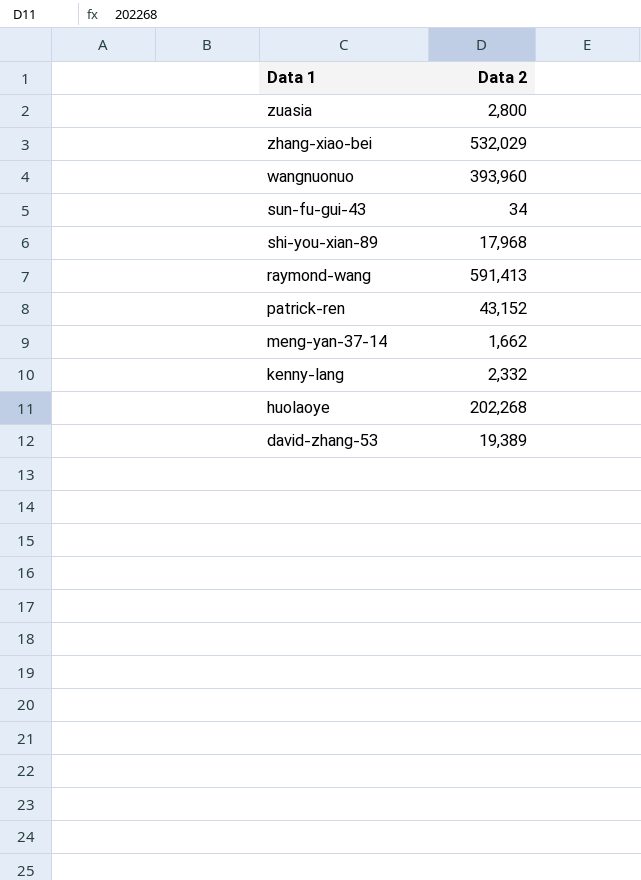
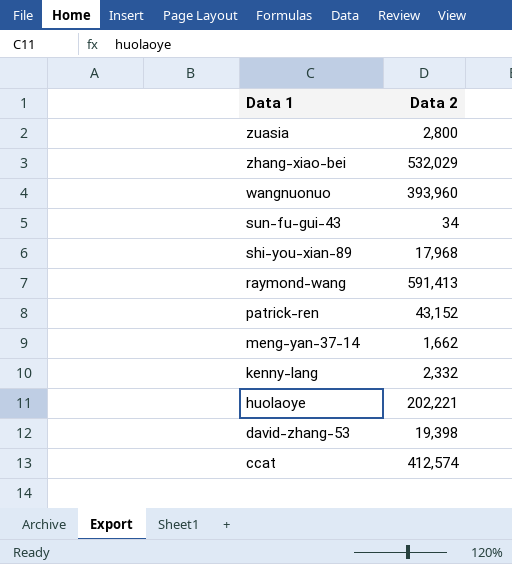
huolaoye | Data 2: 202,268 -> 202,221
david-zhang-53 | Data 2: 19,389 -> 19,398
row ccat: none -> 412,574

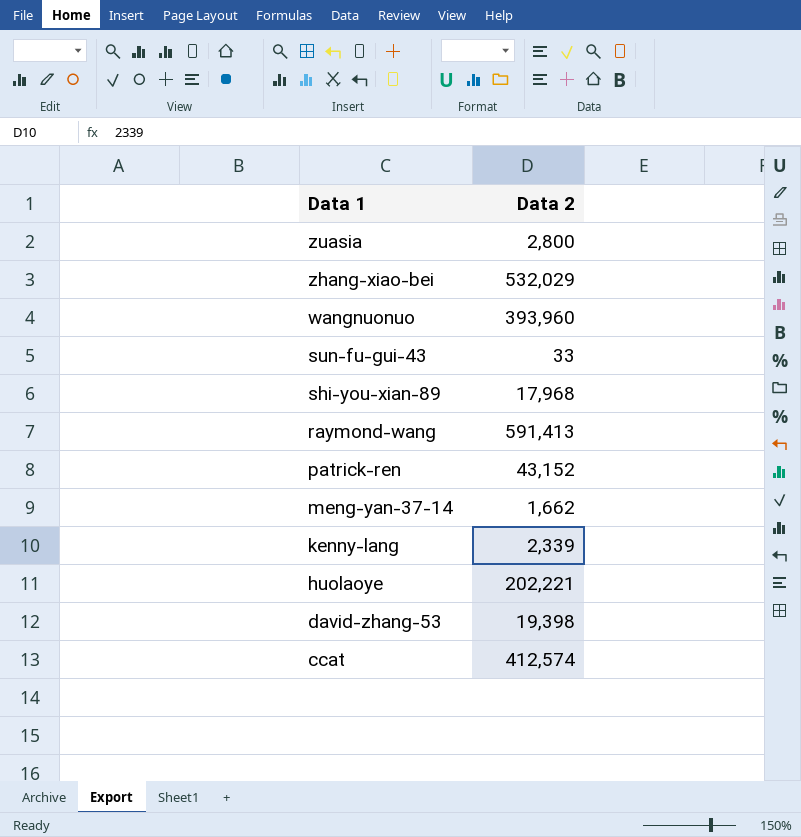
sun-fu-gui-43 | Data 2: 34 -> 33
kenny-lang | Data 2: 2,332 -> 2,339

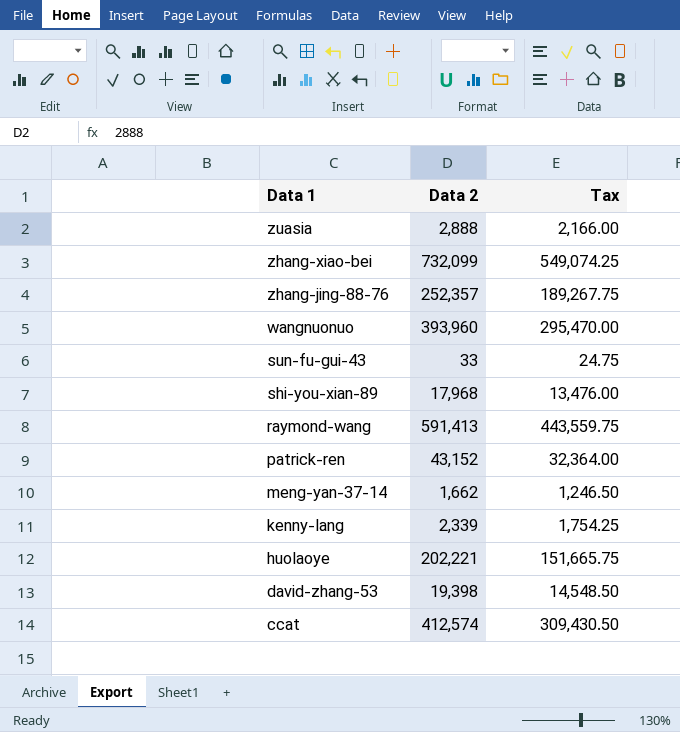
column Tax | formula: none -> [Data 2] * 0.75
zuasia | Data 2: 2,800 -> 2,888
zhang-xiao-bei | Data 2: 532,029 -> 732,099
row zhang-jing-88-76: none -> 252,357 | 189,267.75

